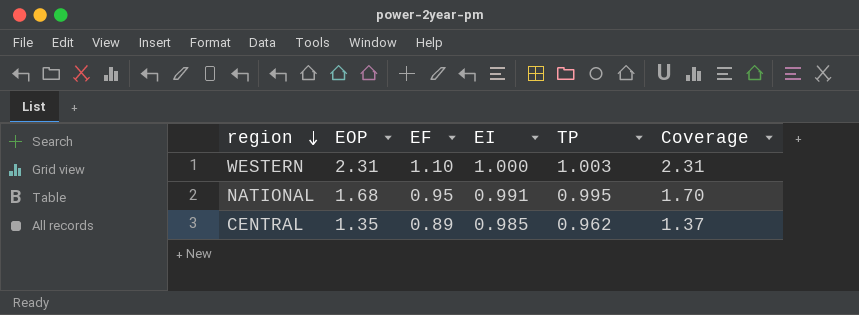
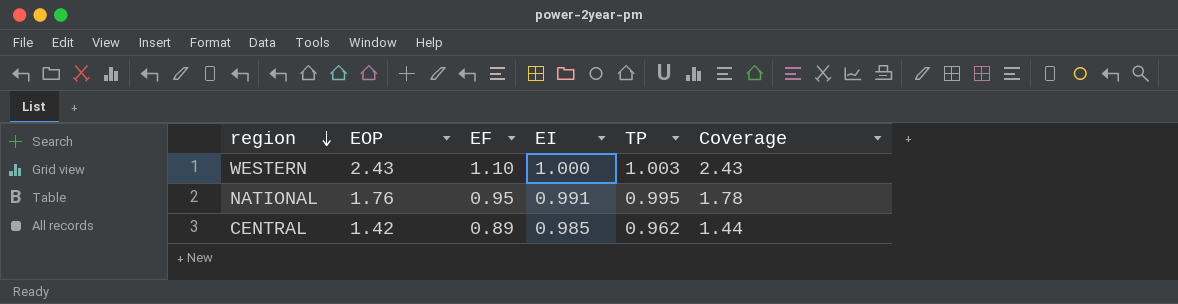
WESTERN | EOP: 2.31 -> 2.43
WESTERN | Coverage: 2.31 -> 2.43
NATIONAL | EOP: 1.68 -> 1.76
NATIONAL | Coverage: 1.70 -> 1.78
CENTRAL | EOP: 1.35 -> 1.42
CENTRAL | Coverage: 1.37 -> 1.44

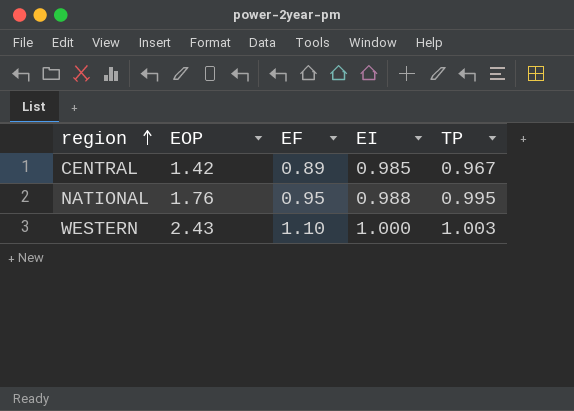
row order: region descending -> region ascending
column Coverage | formula: [EOP] / [EI] -> none
CENTRAL | TP: 0.962 -> 0.967
NATIONAL | EI: 0.991 -> 0.988

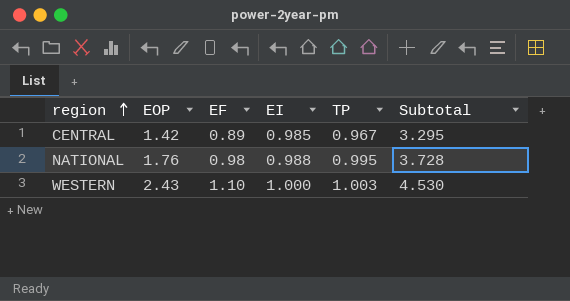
column Subtotal | formula: none -> [EOP] + [EF] + [EI]
NATIONAL | EF: 0.95 -> 0.98

